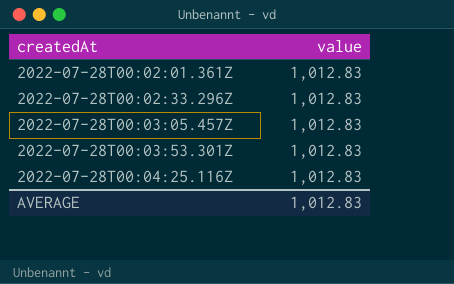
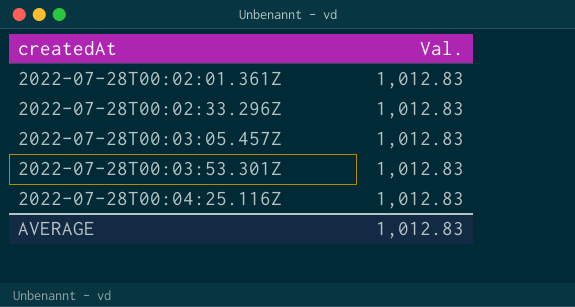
column name: value -> Val.

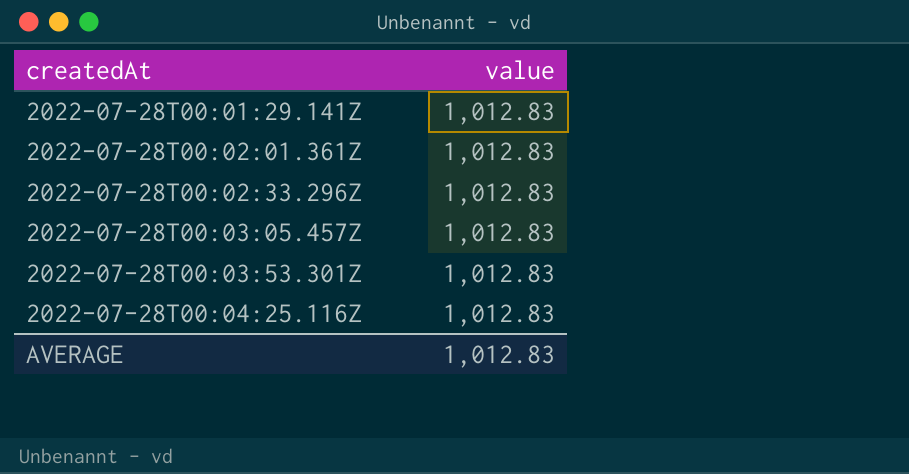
column name: Val. -> value
row 2022-07-28T00:01:29.141Z: none -> 1,012.83

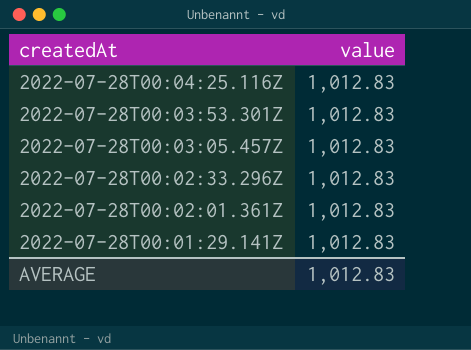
row order: createdAt ascending -> createdAt descending

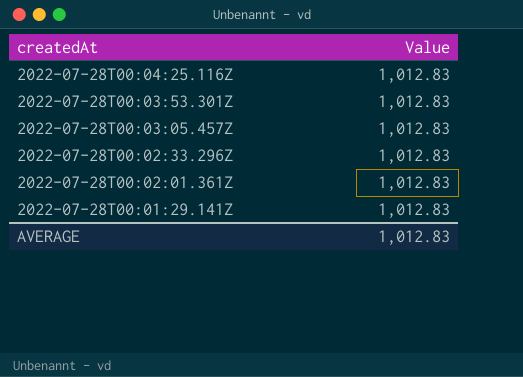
column name: value -> Value

